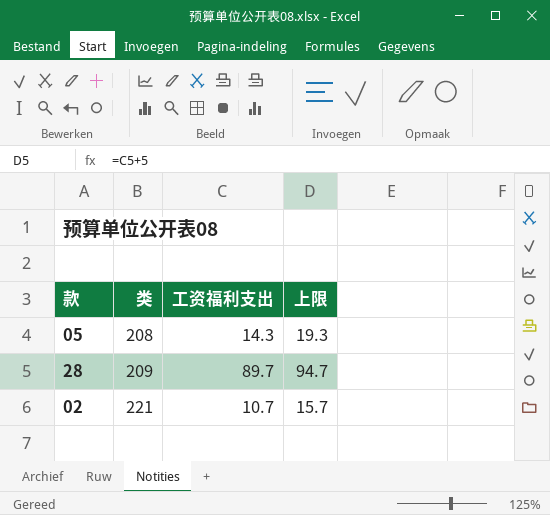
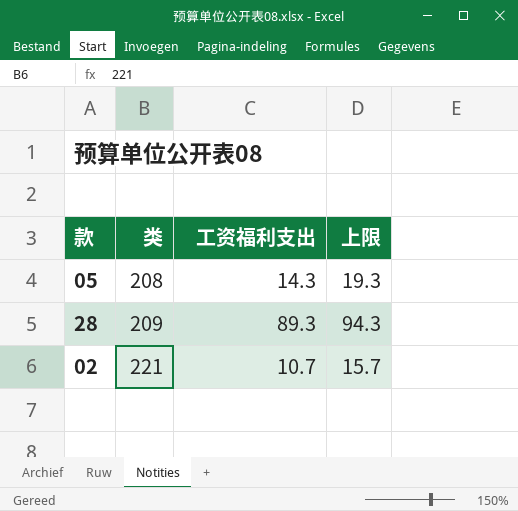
28 | 工资福利支出: 89.7 -> 89.3
28 | 上限: 94.7 -> 94.3

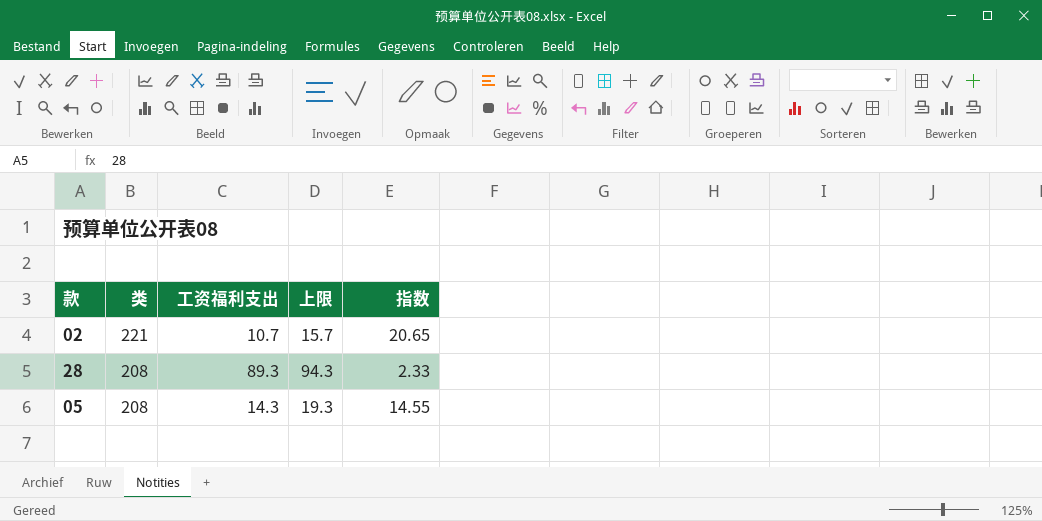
row order: 类 ascending -> 类 descending
column 指数 | formula: none -> [类] / [工资福利支出]
28 | 类: 209 -> 208

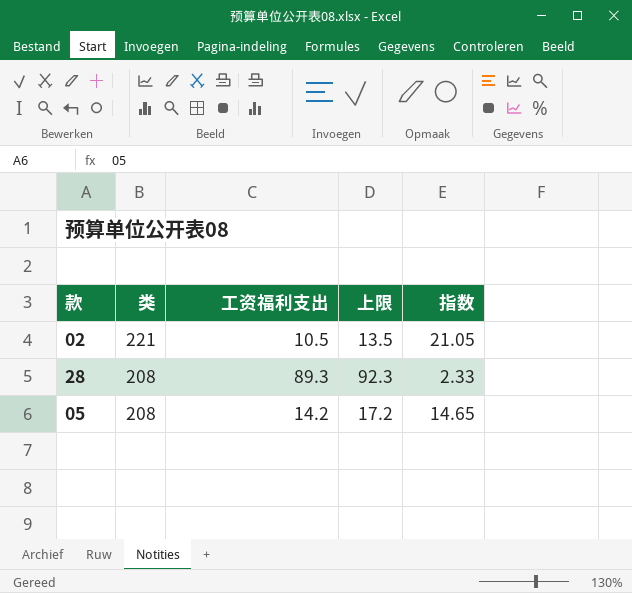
column 上限 | formula: [工资福利支出] + 5 -> [工资福利支出] + 3
02 | 工资福利支出: 10.7 -> 10.5
02 | 指数: 20.65 -> 21.05
05 | 工资福利支出: 14.3 -> 14.2
05 | 指数: 14.55 -> 14.65

